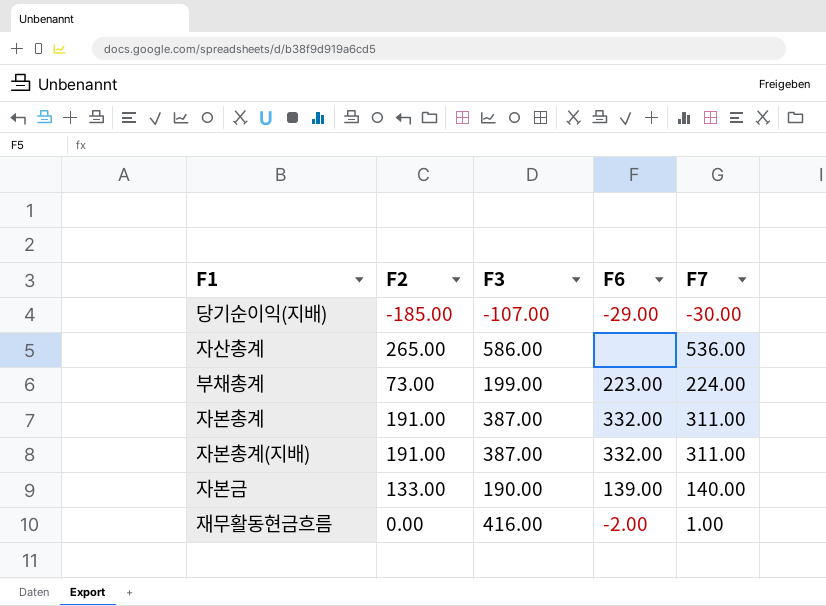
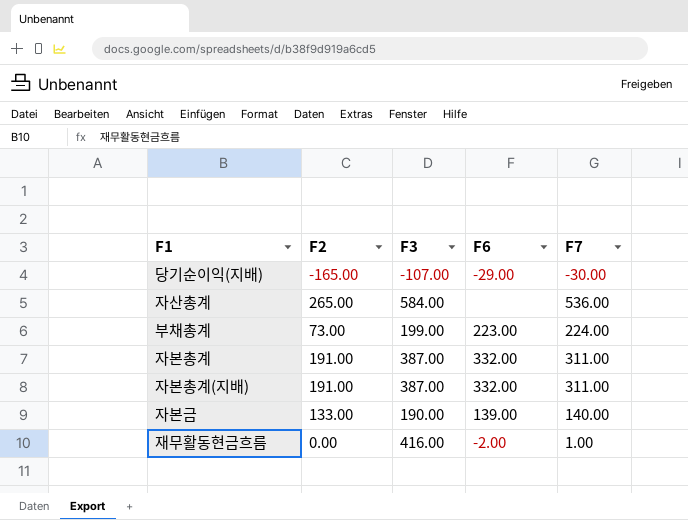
당기순이익(지배) | F2: -185.00 -> -165.00
자산총계 | F3: 586.00 -> 584.00

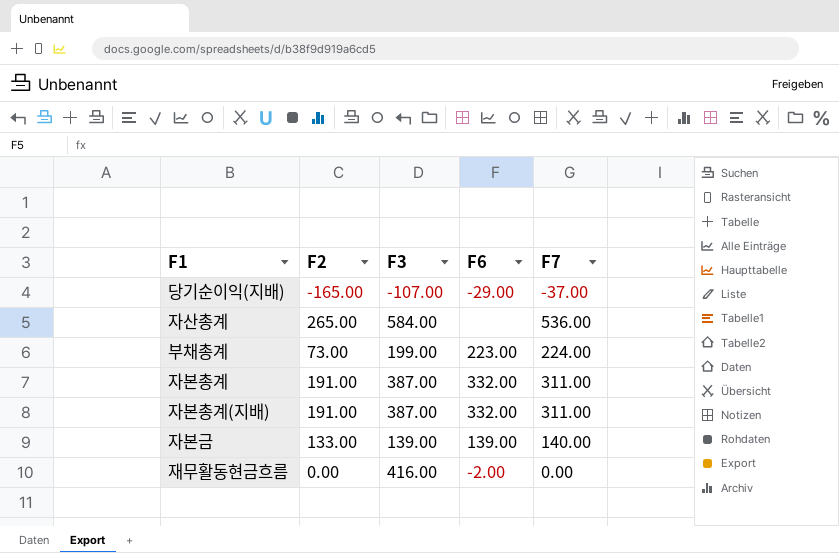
당기순이익(지배) | F7: -30.00 -> -37.00
자본금 | F3: 190.00 -> 139.00
재무활동현금흐름 | F7: 1.00 -> 0.00

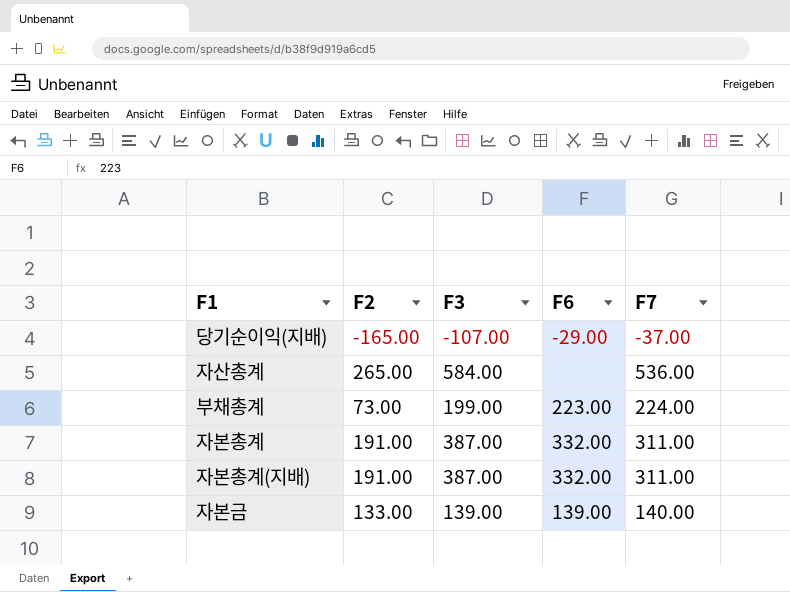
row 재무활동현금흐름: 0.00 | 416.00 | -2.00 | 0.00 -> none

